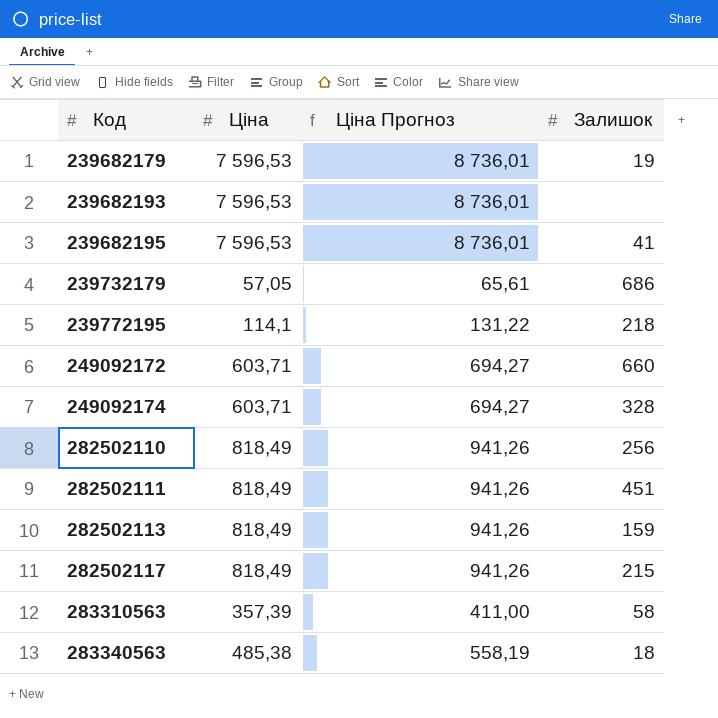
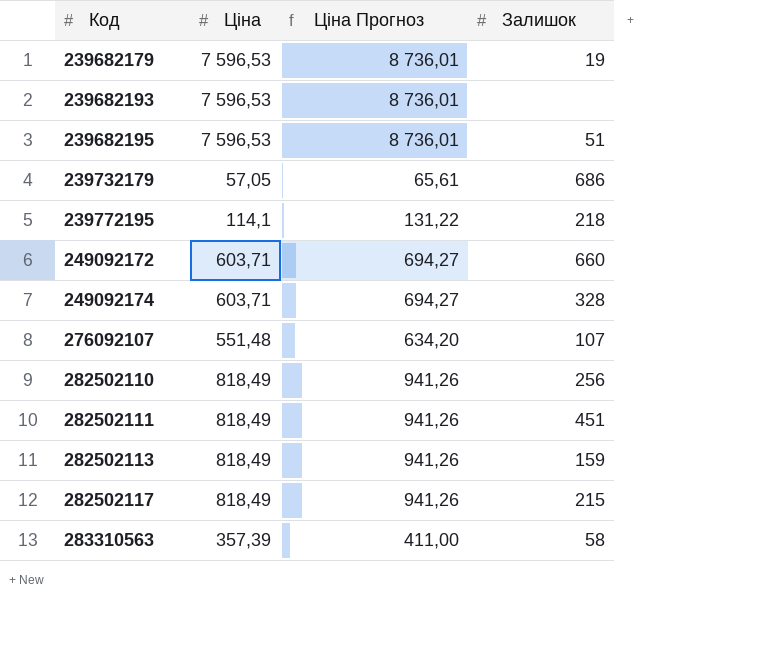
row 283340563: 485,38 | 558,19 | 18 -> none
239682195 | Залишок: 41 -> 51
row 276092107: none -> 551,48 | 634,20 | 107

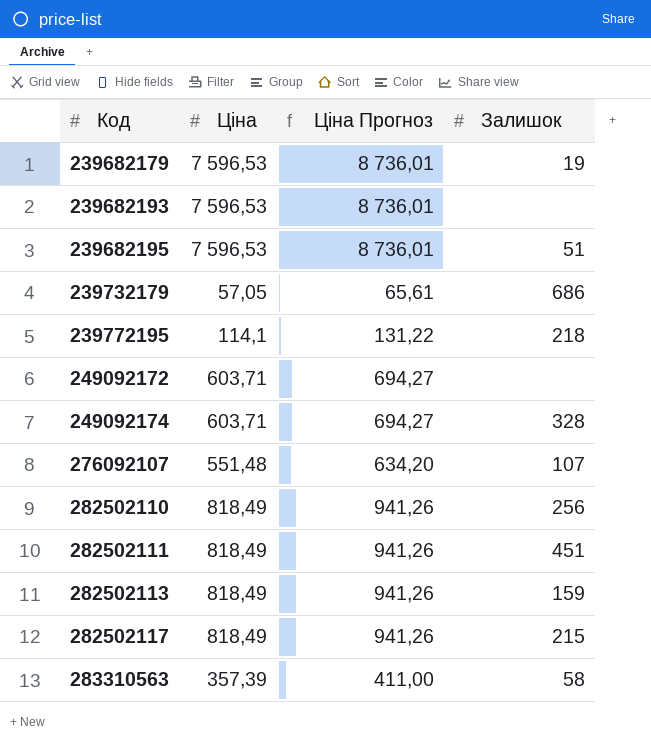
249092172 | Залишок: 660 -> none

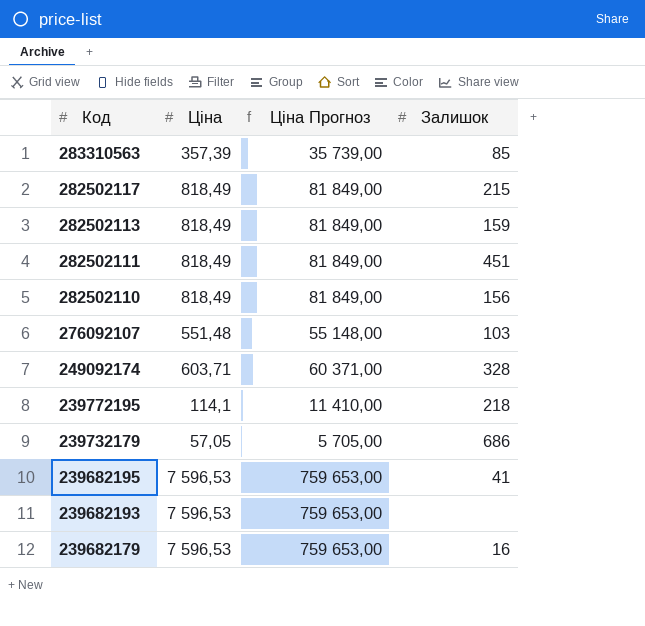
row order: Код ascending -> Код descending
column Ціна Прогноз | formula: [Ціна] * 1,15 -> [Ціна] * 100
row 249092172: 603,71 | 694,27 | none -> none
283310563 | Залишок: 58 -> 85
282502110 | Залишок: 256 -> 156
276092107 | Залишок: 107 -> 103
239682195 | Залишок: 51 -> 41
239682179 | Залишок: 19 -> 16

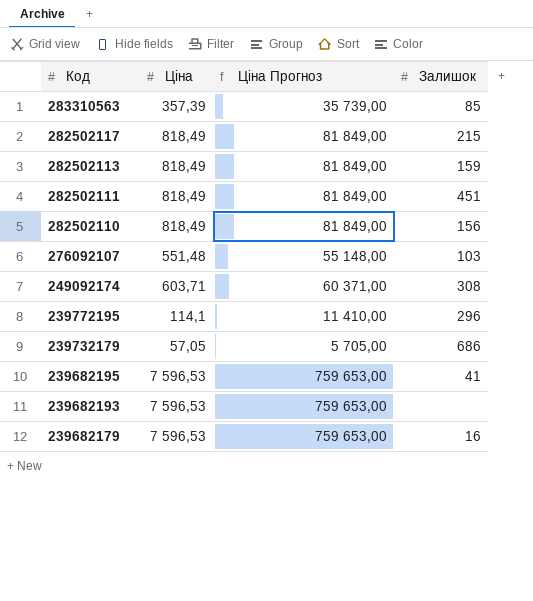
249092174 | Залишок: 328 -> 308
239772195 | Залишок: 218 -> 296

